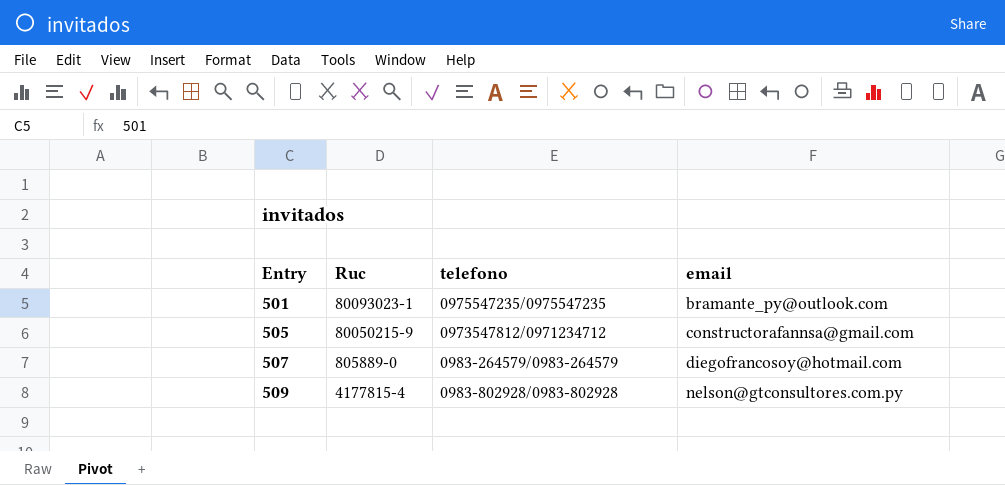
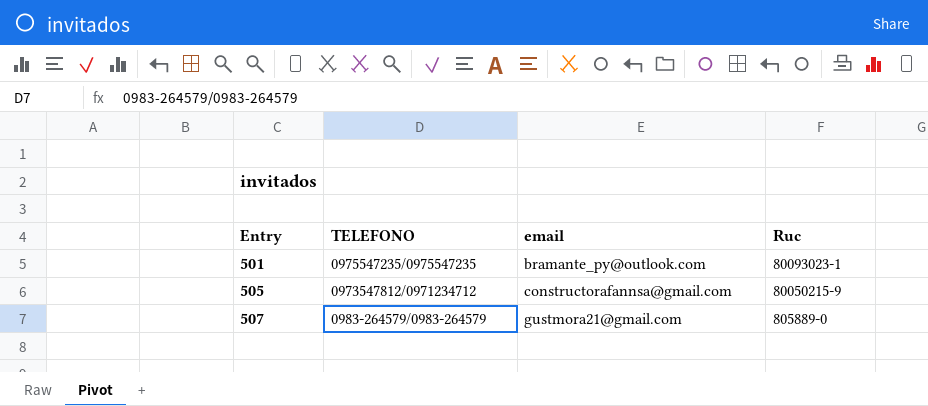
column name: telefono -> TELEFONO
column Ruc | position: 2 -> 4
row 509: 4177815-4 | 0983-802928/0983-802928 | nelson@gtconsultores.com.py -> none
507 | email: diegofrancosoy@hotmail.com -> gustmora21@gmail.com

